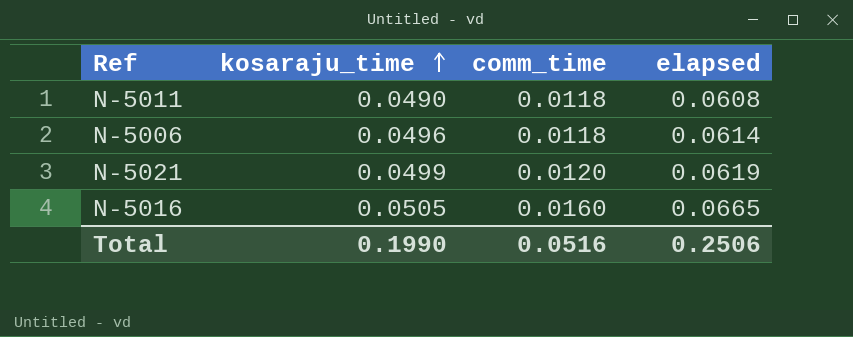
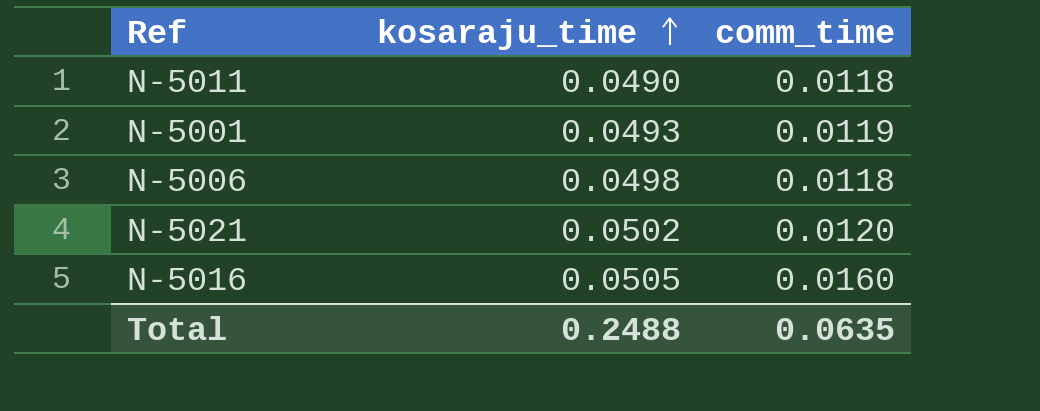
column elapsed | formula: [kosaraju_time] + [comm_time] -> none
row N-5001: none -> 0.0493 | 0.0119
N-5006 | kosaraju_time: 0.0496 -> 0.0498
N-5021 | kosaraju_time: 0.0499 -> 0.0502
Total | kosaraju_time: 0.1990 -> 0.2488
Total | comm_time: 0.0516 -> 0.0635

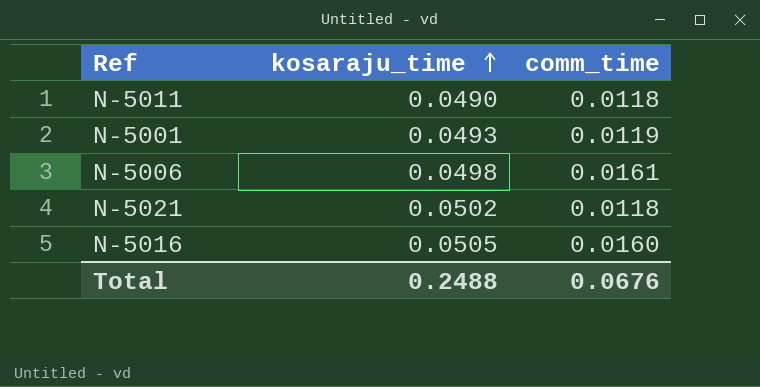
N-5006 | comm_time: 0.0118 -> 0.0161
N-5021 | comm_time: 0.0120 -> 0.0118
Total | comm_time: 0.0635 -> 0.0676

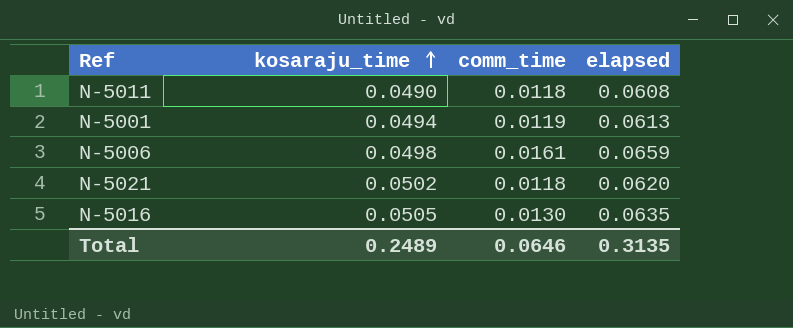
column elapsed | formula: none -> [kosaraju_time] + [comm_time]
N-5001 | kosaraju_time: 0.0493 -> 0.0494
N-5016 | comm_time: 0.0160 -> 0.0130
Total | kosaraju_time: 0.2488 -> 0.2489
Total | comm_time: 0.0676 -> 0.0646

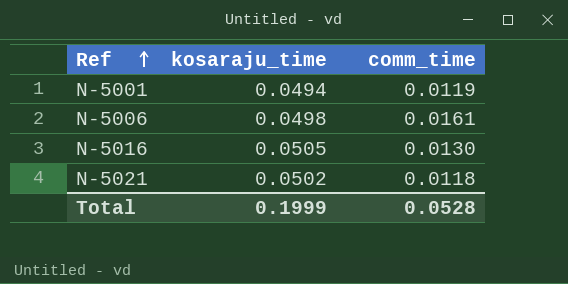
row order: kosaraju_time ascending -> Ref ascending
column elapsed | formula: [kosaraju_time] + [comm_time] -> none
row N-5011: 0.0490 | 0.0118 | 0.0608 -> none
Total | kosaraju_time: 0.2489 -> 0.1999
Total | comm_time: 0.0646 -> 0.0528

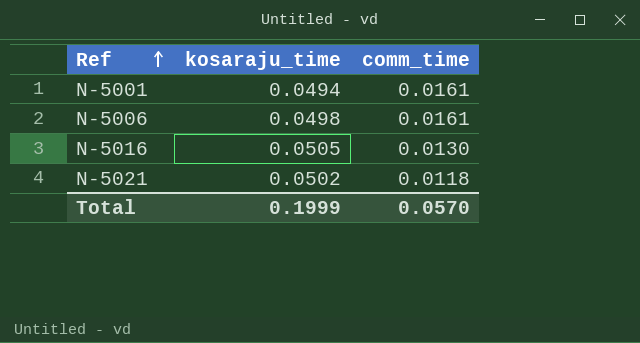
N-5001 | comm_time: 0.0119 -> 0.0161
Total | comm_time: 0.0528 -> 0.0570

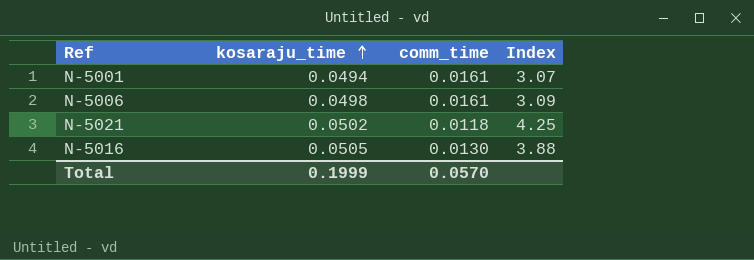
row order: Ref ascending -> kosaraju_time ascending
column Index | formula: none -> [kosaraju_time] / [comm_time]

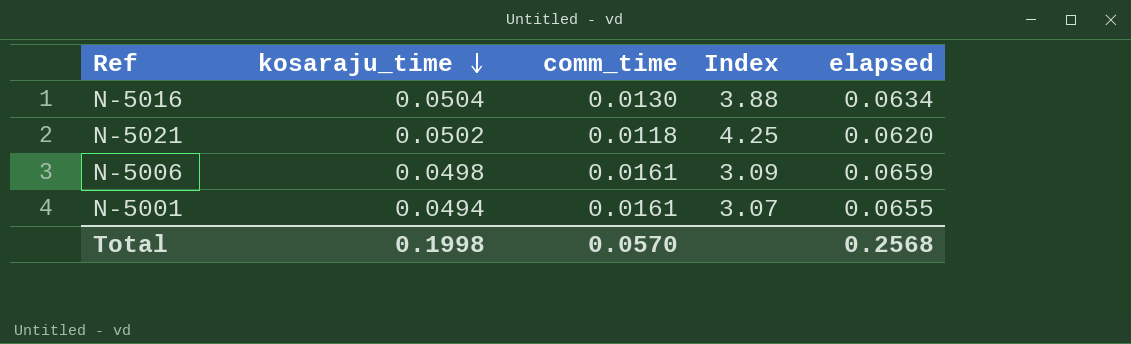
row order: kosaraju_time ascending -> kosaraju_time descending
column elapsed | formula: none -> [kosaraju_time] + [comm_time]
N-5016 | kosaraju_time: 0.0505 -> 0.0504
Total | kosaraju_time: 0.1999 -> 0.1998

